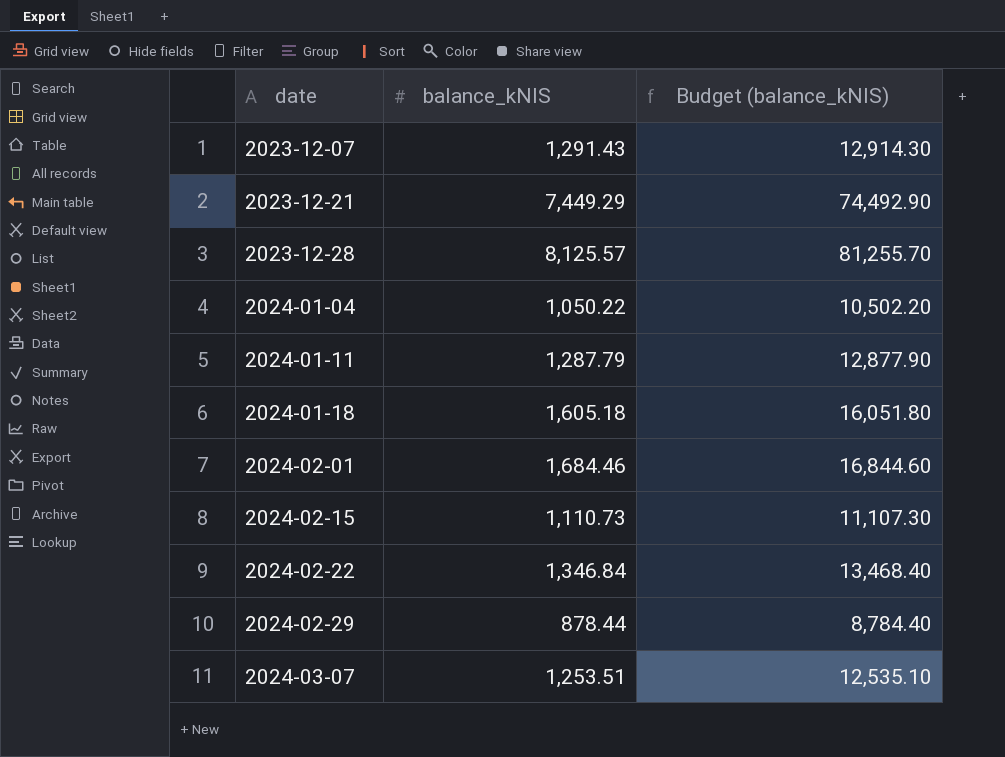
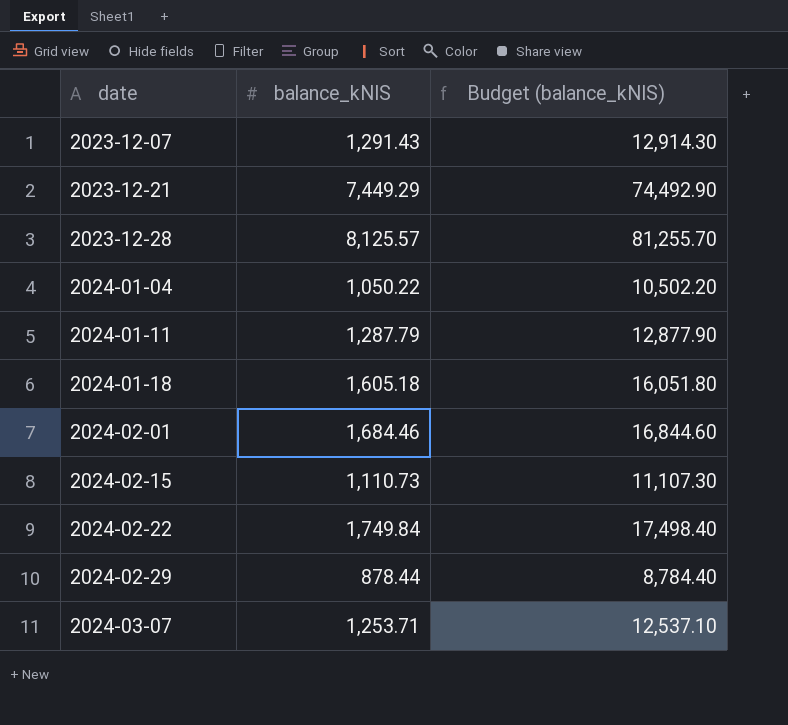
2024-02-22 | balance_kNIS: 1,346.84 -> 1,749.84
2024-02-22 | Budget (balance_kNIS): 13,468.40 -> 17,498.40
2024-03-07 | balance_kNIS: 1,253.51 -> 1,253.71
2024-03-07 | Budget (balance_kNIS): 12,535.10 -> 12,537.10

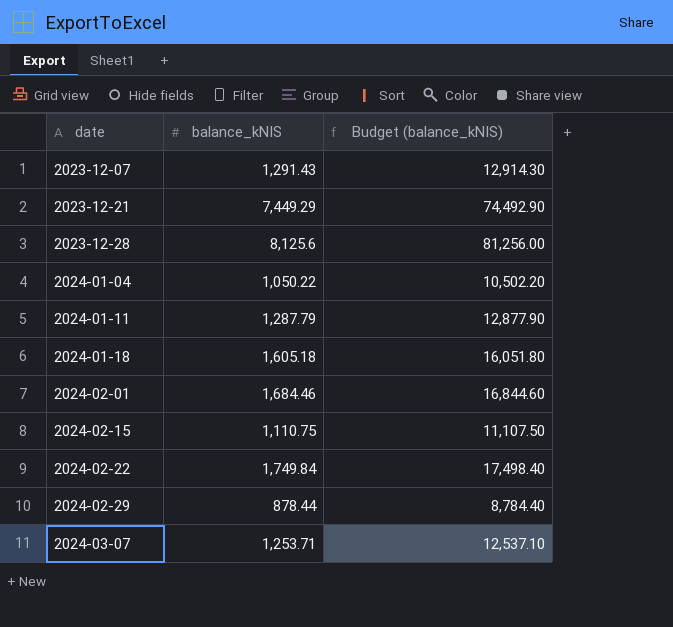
2023-12-28 | balance_kNIS: 8,125.57 -> 8,125.6
2023-12-28 | Budget (balance_kNIS): 81,255.70 -> 81,256.00
2024-02-15 | balance_kNIS: 1,110.73 -> 1,110.75
2024-02-15 | Budget (balance_kNIS): 11,107.30 -> 11,107.50

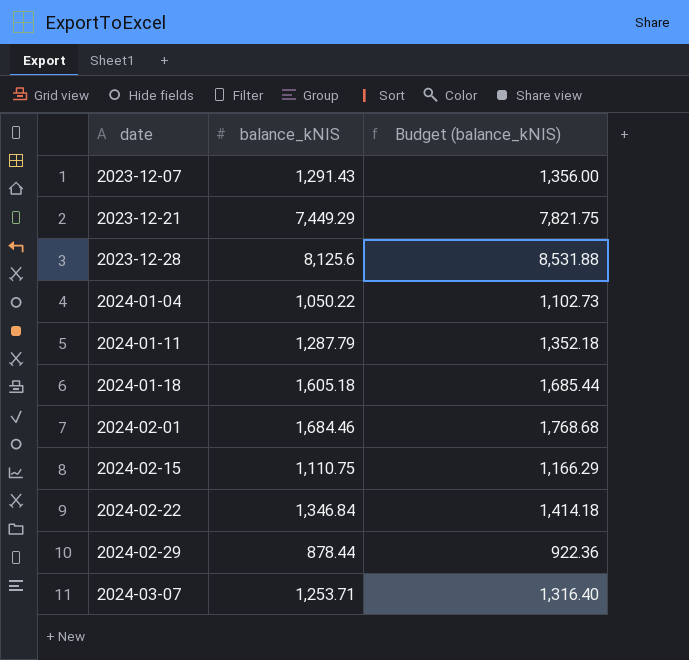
column Budget (balance_kNIS) | formula: [balance_kNIS] * 10 -> [balance_kNIS] * 1.05
2024-02-22 | balance_kNIS: 1,749.84 -> 1,346.84

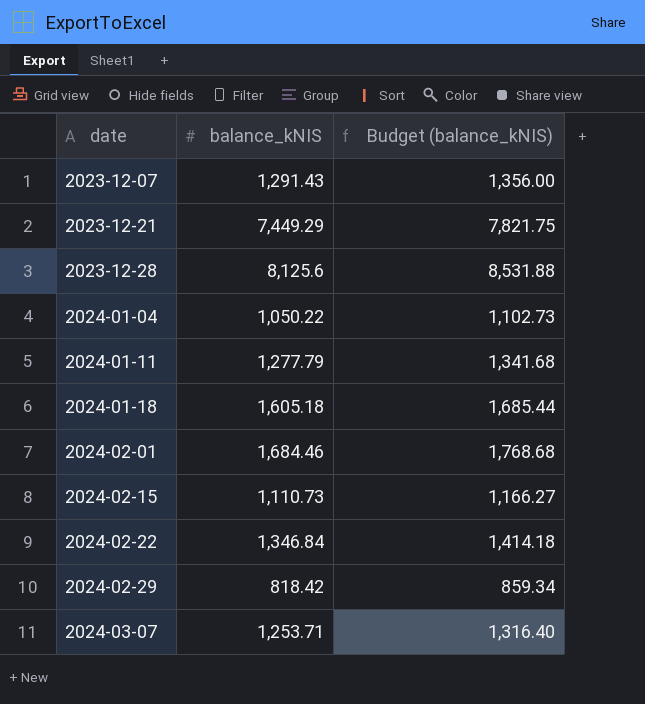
2024-01-11 | balance_kNIS: 1,287.79 -> 1,277.79
2024-01-11 | Budget (balance_kNIS): 1,352.18 -> 1,341.68
2024-02-15 | balance_kNIS: 1,110.75 -> 1,110.73
2024-02-15 | Budget (balance_kNIS): 1,166.29 -> 1,166.27
2024-02-29 | balance_kNIS: 878.44 -> 818.42
2024-02-29 | Budget (balance_kNIS): 922.36 -> 859.34

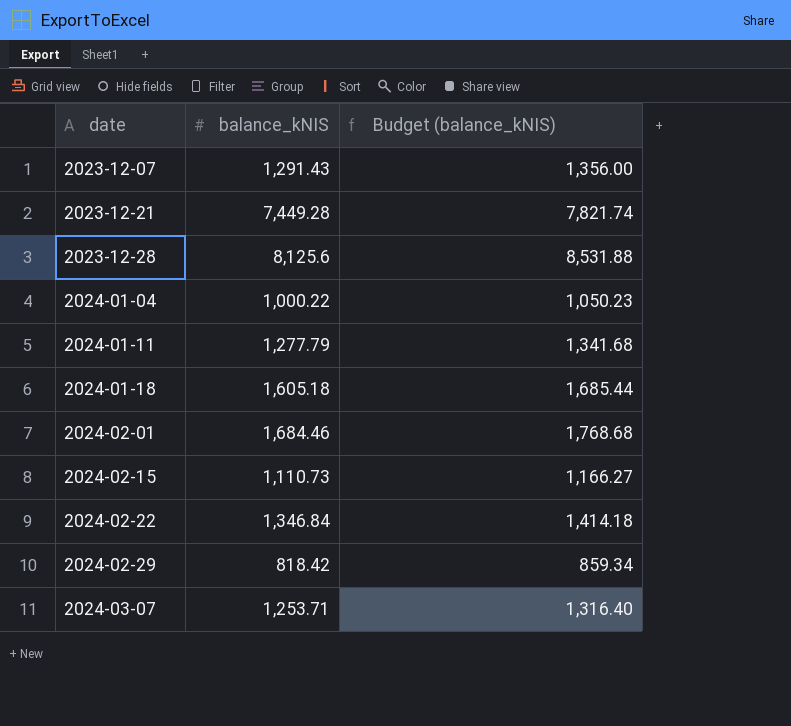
2023-12-21 | balance_kNIS: 7,449.29 -> 7,449.28
2023-12-21 | Budget (balance_kNIS): 7,821.75 -> 7,821.74
2024-01-04 | balance_kNIS: 1,050.22 -> 1,000.22
2024-01-04 | Budget (balance_kNIS): 1,102.73 -> 1,050.23

